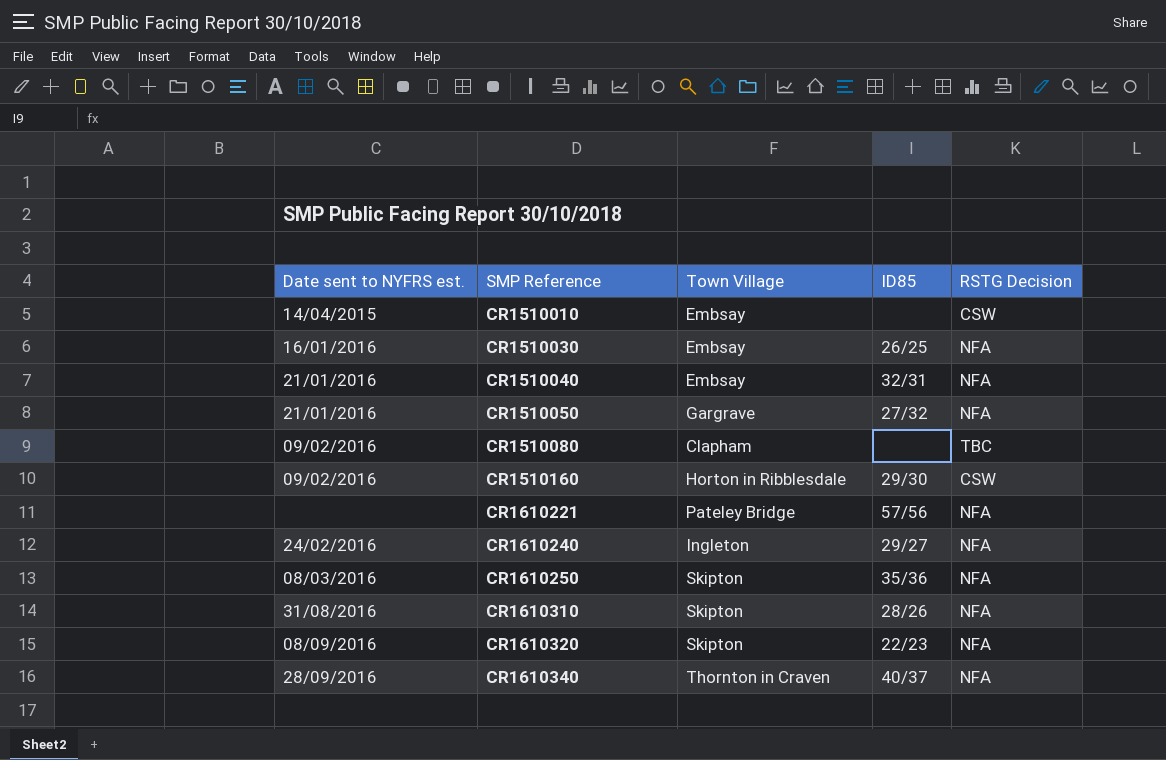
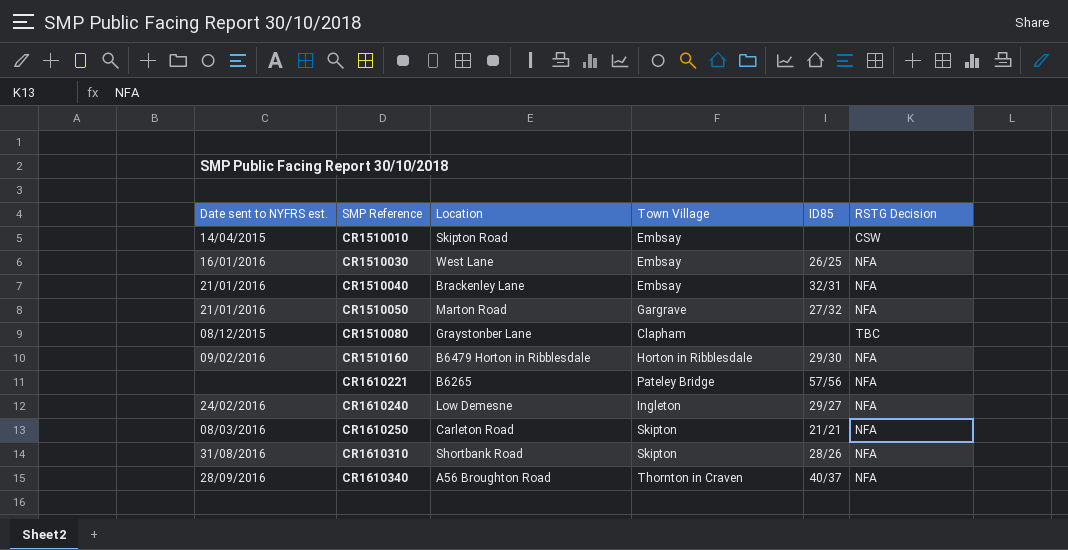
column Location | position: none -> 3
row CR1610320: 08/09/2016 | Skipton | 22/23 | NFA -> none
CR1510080 | Date sent to NYFRS est.: 09/02/2016 -> 08/12/2015
CR1510160 | RSTG Decision: CSW -> NFA
CR1610250 | ID85: 35/36 -> 21/21

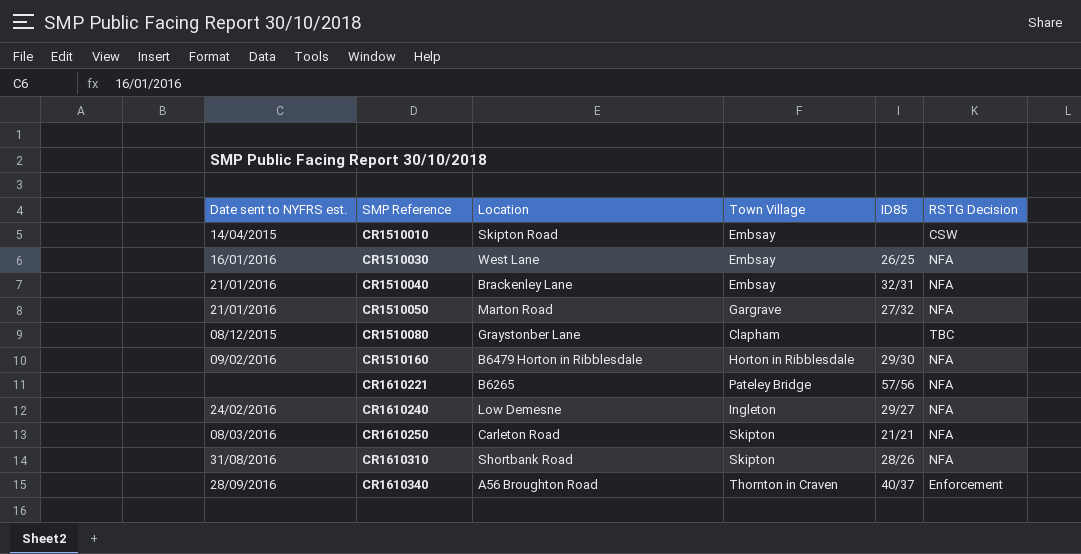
CR1610340 | RSTG Decision: NFA -> Enforcement

